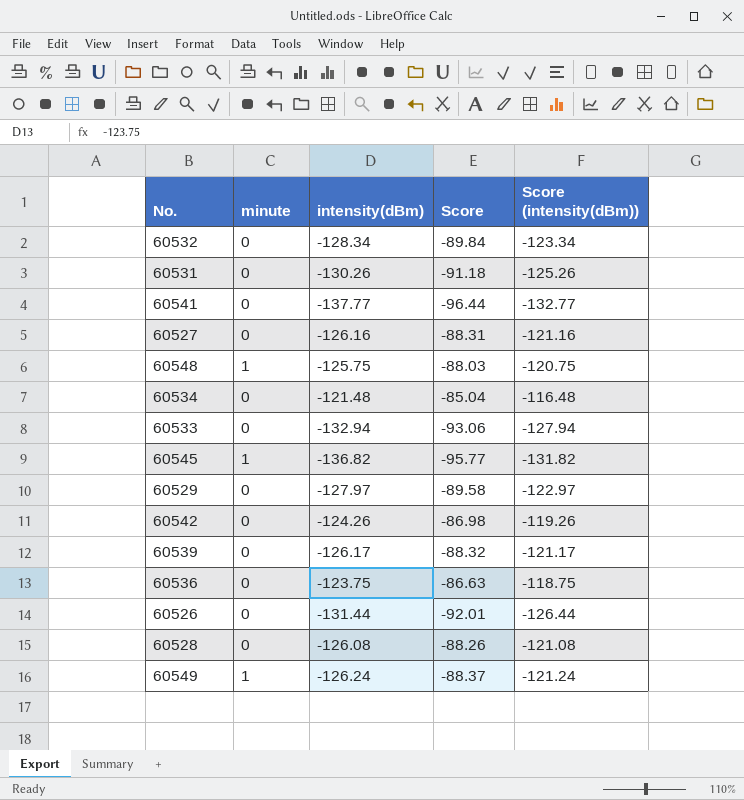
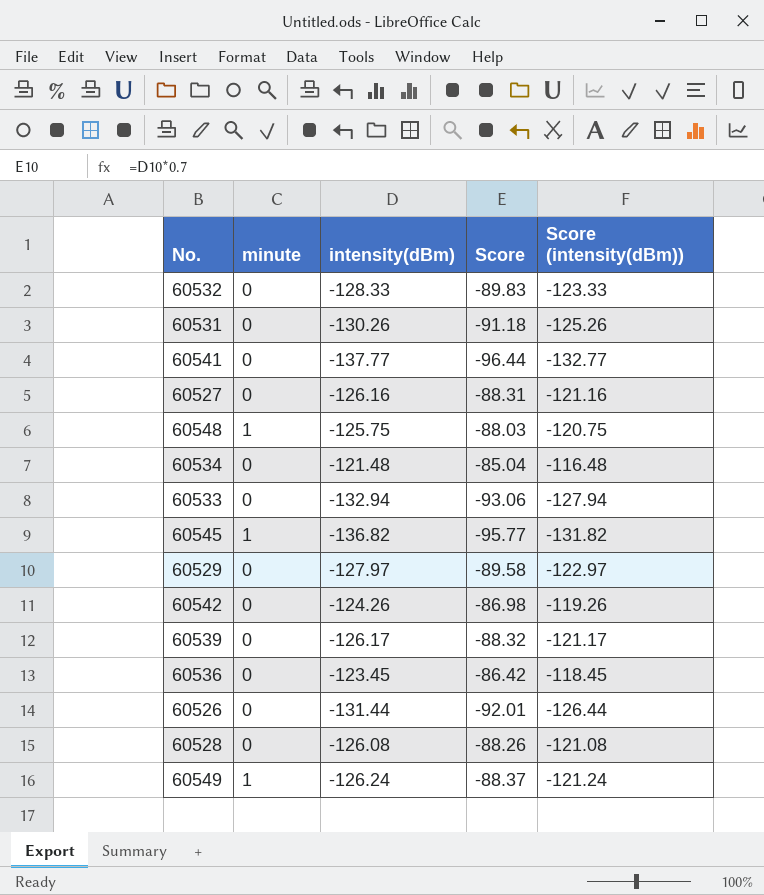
60532 | intensity(dBm): -128.34 -> -128.33
60532 | Score: -89.84 -> -89.83
60532 | Score (intensity(dBm)): -123.34 -> -123.33
60536 | intensity(dBm): -123.75 -> -123.45
60536 | Score: -86.63 -> -86.42
60536 | Score (intensity(dBm)): -118.75 -> -118.45

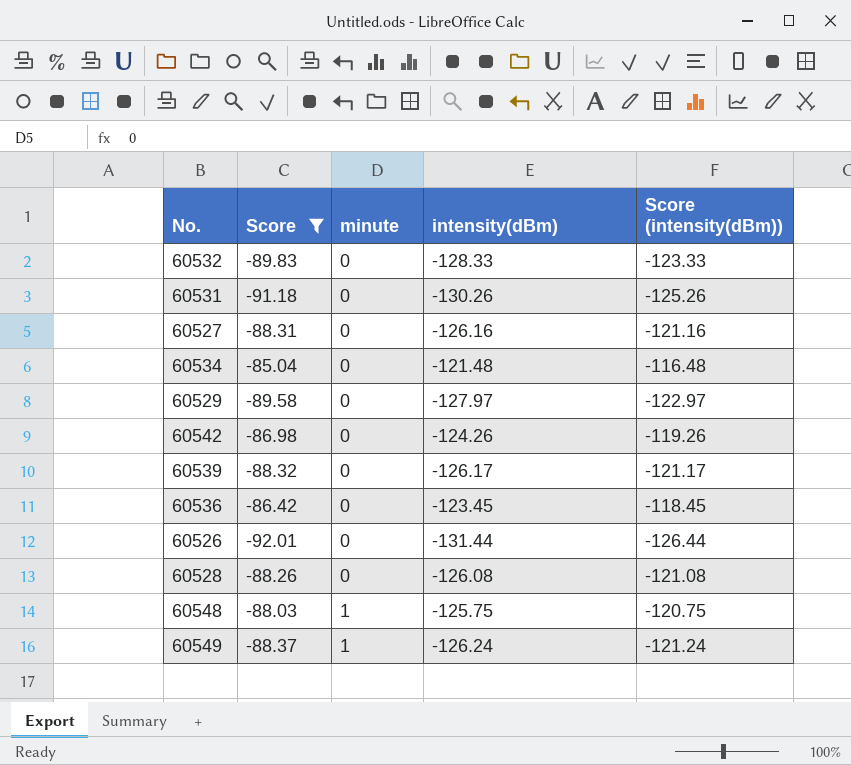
filter: none -> Score >= -92.01
row order: none -> minute ascending
column Score | position: 4 -> 2

